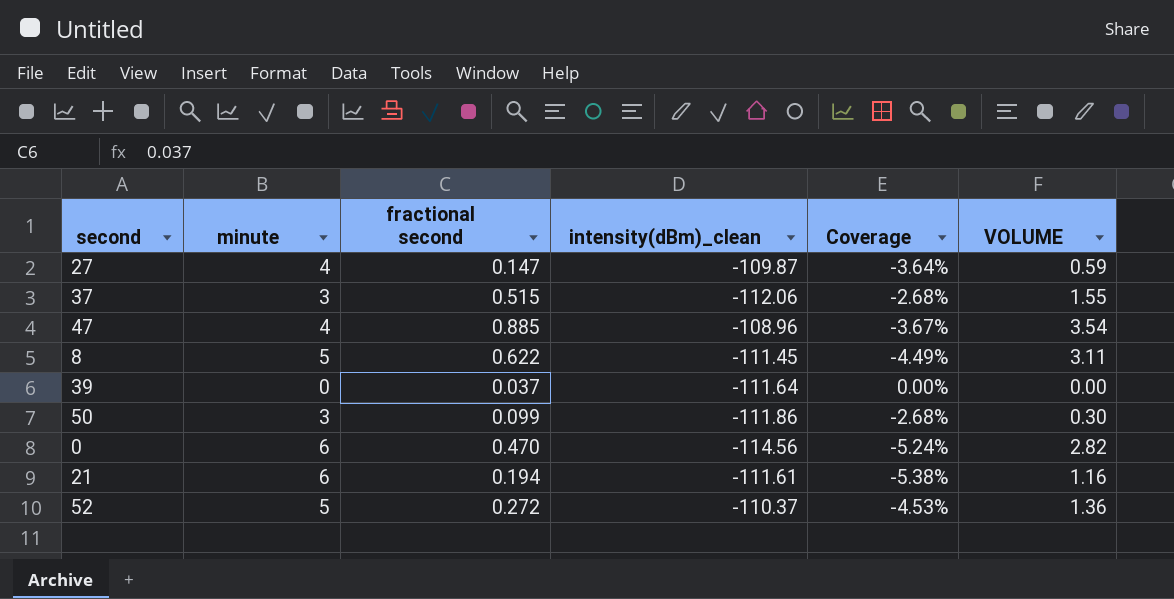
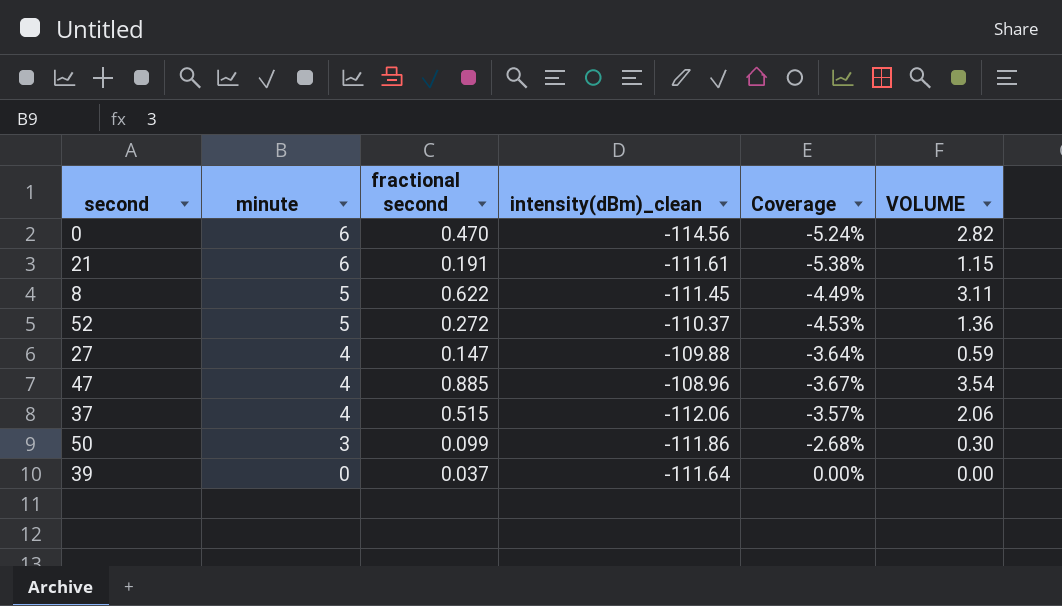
row order: none -> minute descending
21 | fractional second: 0.194 -> 0.191
21 | VOLUME: 1.16 -> 1.15
27 | intensity(dBm)_clean: -109.87 -> -109.88
37 | minute: 3 -> 4
37 | Coverage: -2.68% -> -3.57%
37 | VOLUME: 1.55 -> 2.06

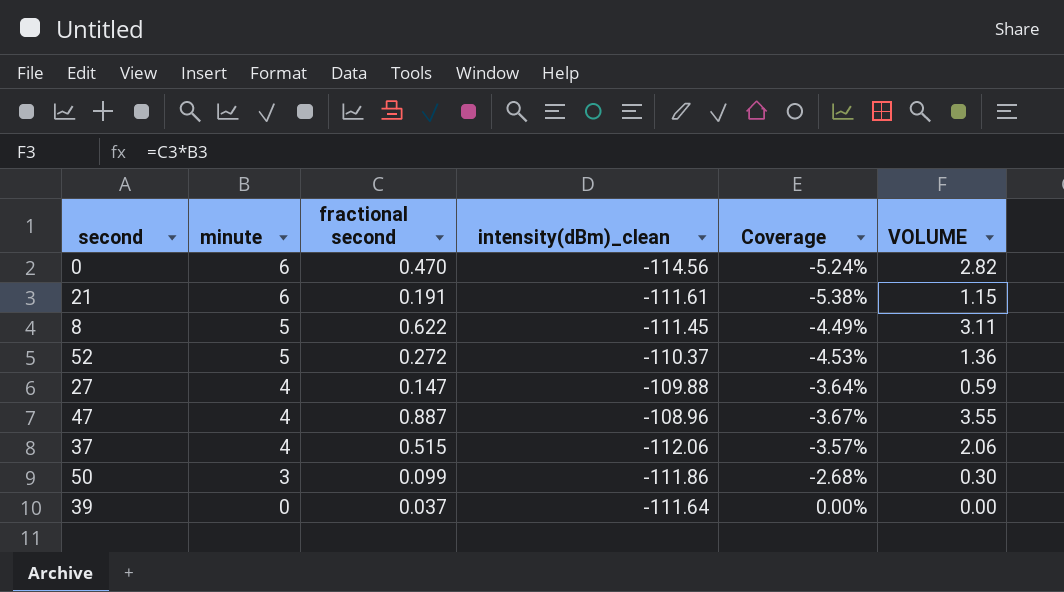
47 | fractional second: 0.885 -> 0.887
47 | VOLUME: 3.54 -> 3.55

